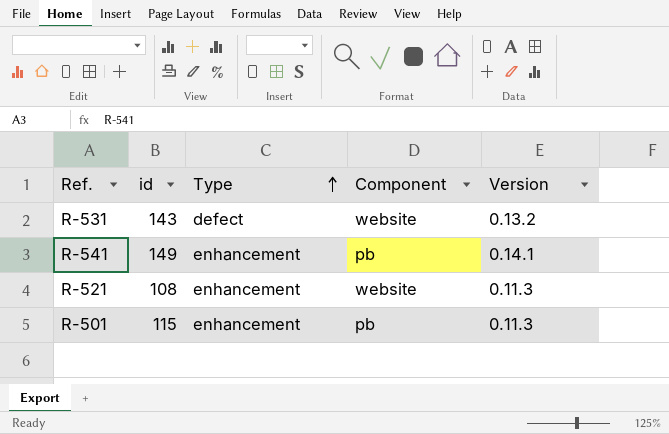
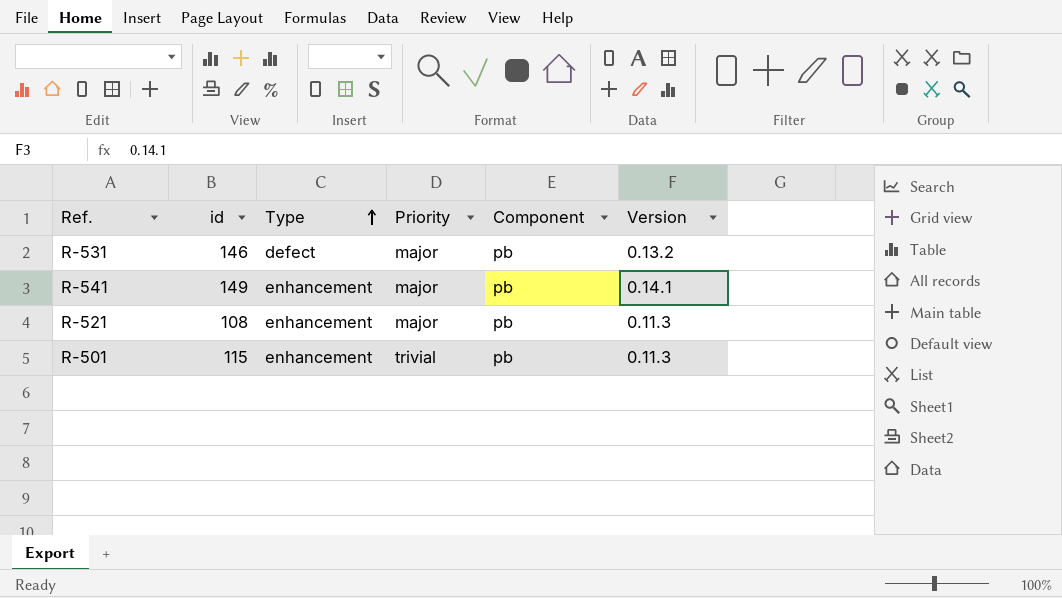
column Priority | position: none -> 4
R-531 | id: 143 -> 146
R-531 | Component: website -> pb
R-521 | Component: website -> pb

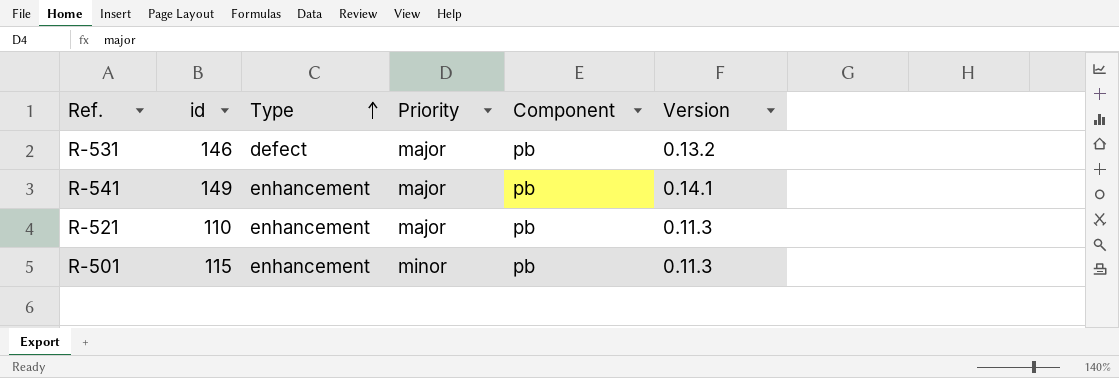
R-521 | id: 108 -> 110
R-501 | Priority: trivial -> minor

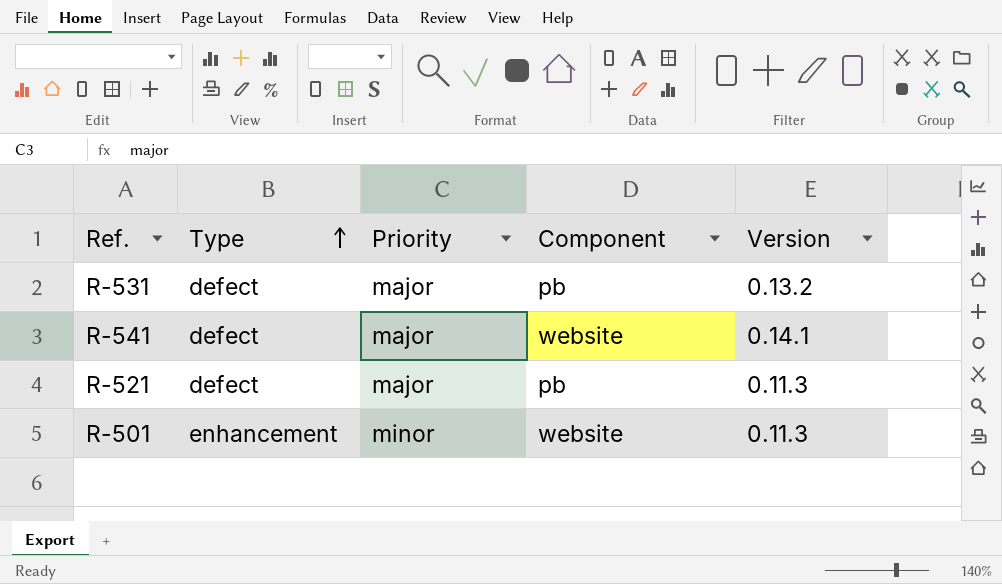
column id | position: 2 -> none
R-541 | Type: enhancement -> defect
R-541 | Component: pb -> website
R-521 | Type: enhancement -> defect
R-501 | Component: pb -> website

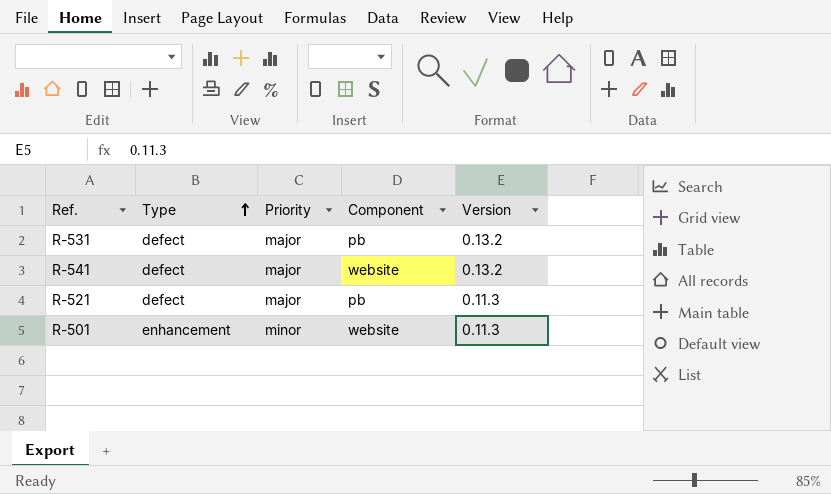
R-541 | Version: 0.14.1 -> 0.13.2

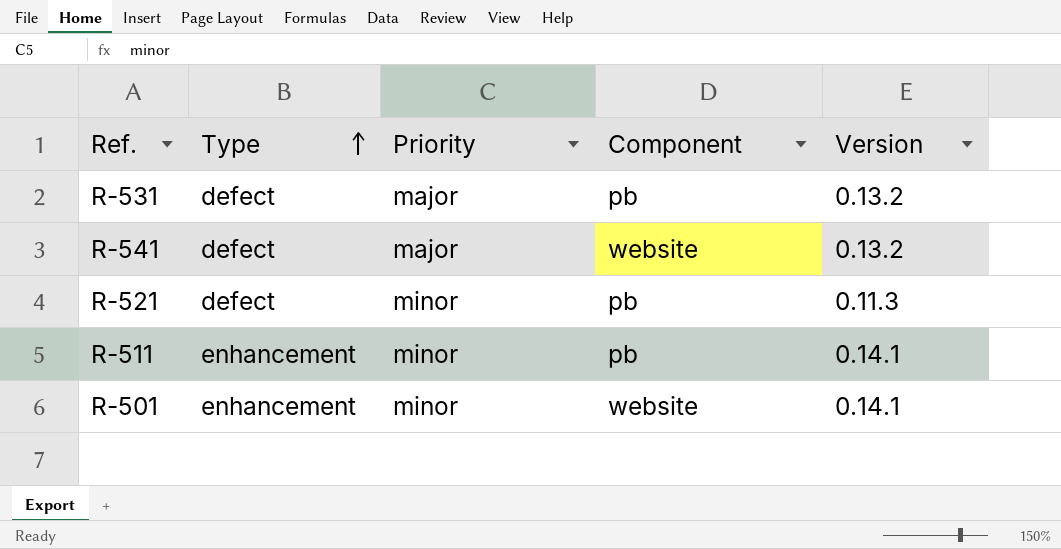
R-521 | Priority: major -> minor
row R-511: none -> enhancement | minor | pb | 0.14.1
R-501 | Version: 0.11.3 -> 0.14.1

